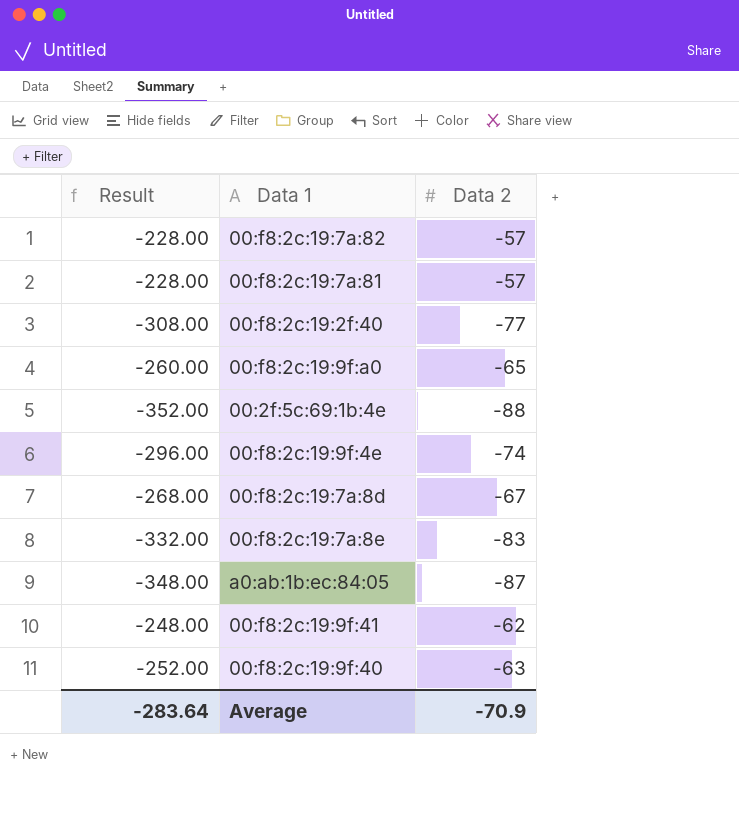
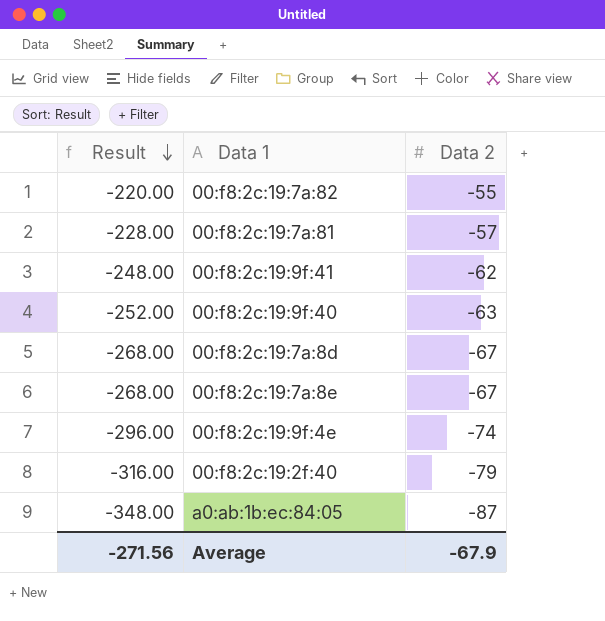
row order: none -> Result descending
row 00:f8:2c:19:9f:a0: -260.00 | -65 -> none
row 00:2f:5c:69:1b:4e: -352.00 | -88 -> none
00:f8:2c:19:7a:82 | Result: -228.00 -> -220.00
00:f8:2c:19:7a:82 | Data 2: -57 -> -55
00:f8:2c:19:7a:8e | Result: -332.00 -> -268.00
00:f8:2c:19:7a:8e | Data 2: -83 -> -67
00:f8:2c:19:2f:40 | Result: -308.00 -> -316.00
00:f8:2c:19:2f:40 | Data 2: -77 -> -79
Average | Result: -283.64 -> -271.56
Average | Data 2: -70.9 -> -67.9

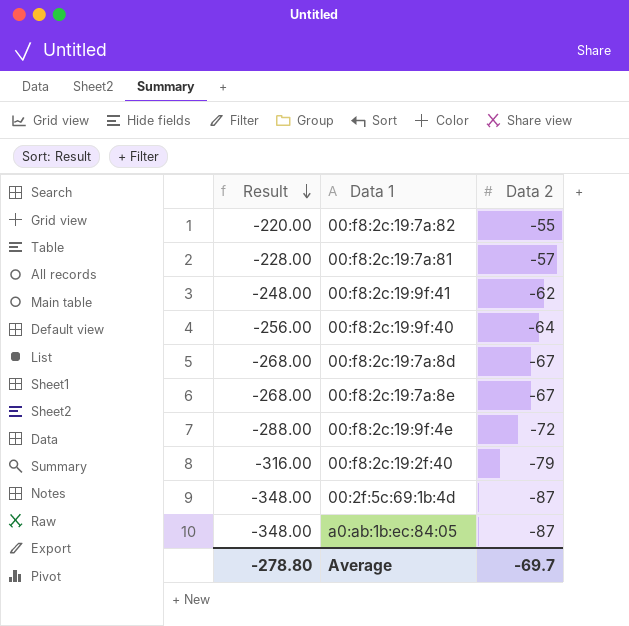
00:f8:2c:19:9f:40 | Result: -252.00 -> -256.00
00:f8:2c:19:9f:40 | Data 2: -63 -> -64
00:f8:2c:19:9f:4e | Result: -296.00 -> -288.00
00:f8:2c:19:9f:4e | Data 2: -74 -> -72
row 00:2f:5c:69:1b:4d: none -> -348.00 | -87
Average | Result: -271.56 -> -278.80
Average | Data 2: -67.9 -> -69.7

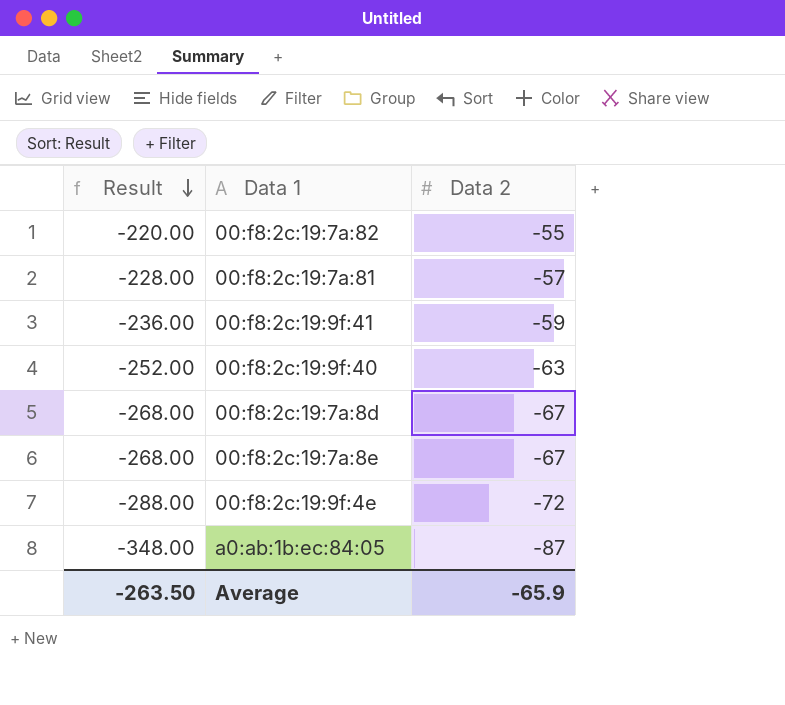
row 00:f8:2c:19:2f:40: -316.00 | -79 -> none
row 00:2f:5c:69:1b:4d: -348.00 | -87 -> none
00:f8:2c:19:9f:41 | Result: -248.00 -> -236.00
00:f8:2c:19:9f:41 | Data 2: -62 -> -59
00:f8:2c:19:9f:40 | Result: -256.00 -> -252.00
00:f8:2c:19:9f:40 | Data 2: -64 -> -63
Average | Result: -278.80 -> -263.50
Average | Data 2: -69.7 -> -65.9

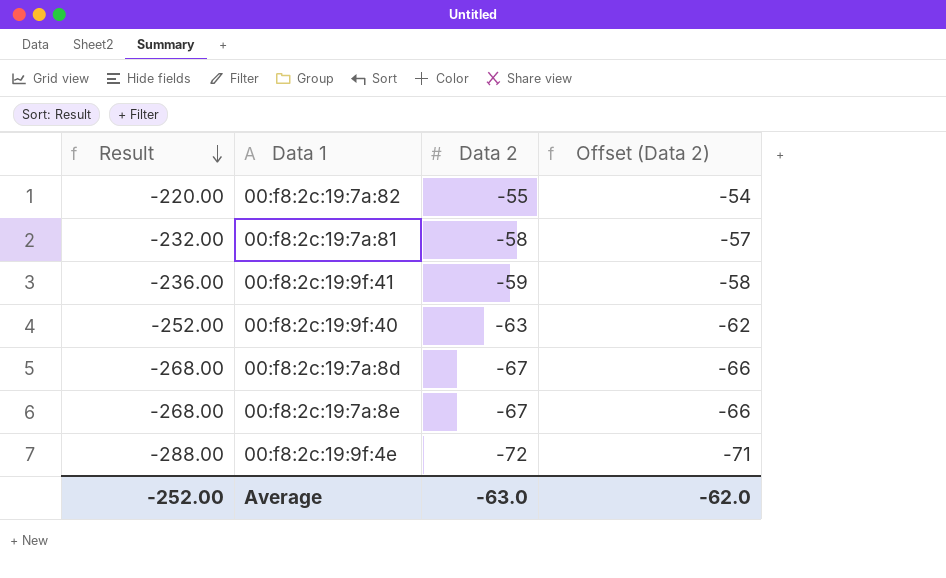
column Offset (Data 2) | formula: none -> [Data 2] + 1
row a0:ab:1b:ec:84:05: -348.00 | -87 -> none
00:f8:2c:19:7a:81 | Result: -228.00 -> -232.00
00:f8:2c:19:7a:81 | Data 2: -57 -> -58
Average | Result: -263.50 -> -252.00
Average | Data 2: -65.9 -> -63.0

